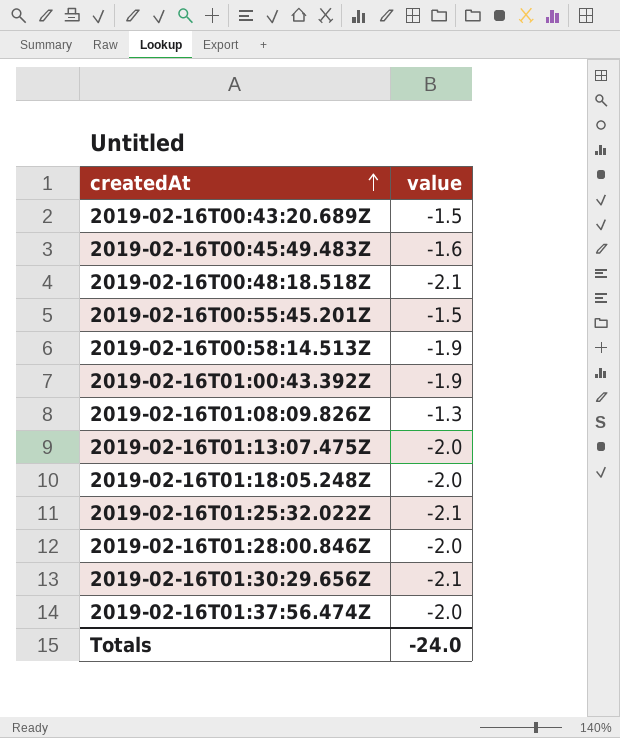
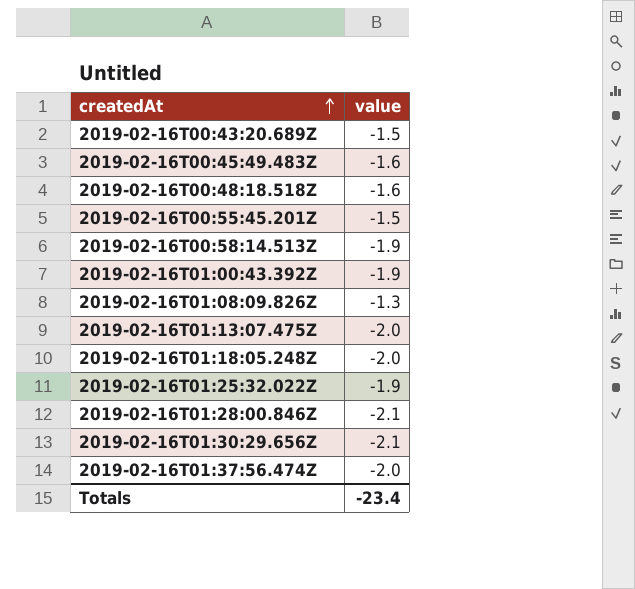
2019-02-16T00:48:18.518Z | value: -2.1 -> -1.6
2019-02-16T01:25:32.022Z | value: -2.1 -> -1.9
2019-02-16T01:28:00.846Z | value: -2.0 -> -2.1
Totals | value: -24.0 -> -23.4

